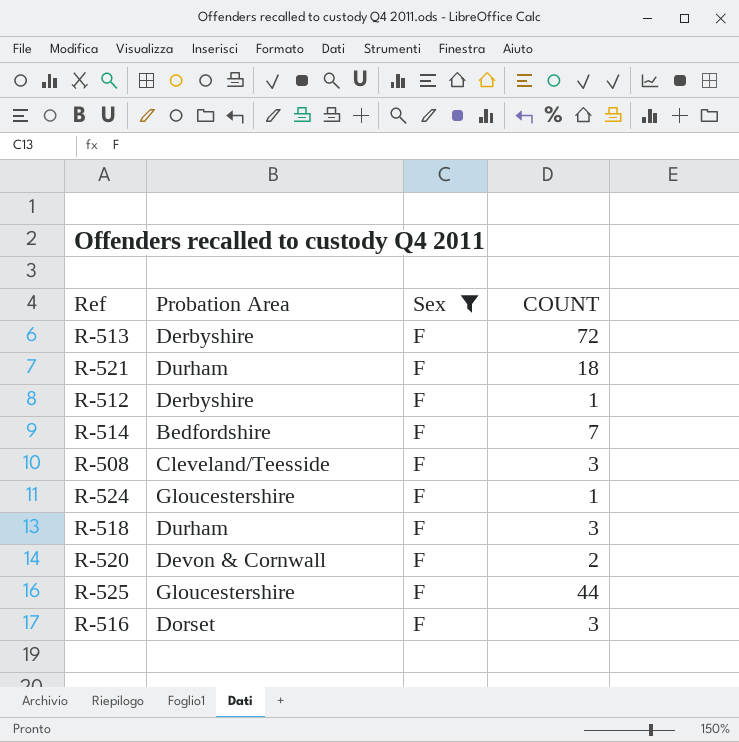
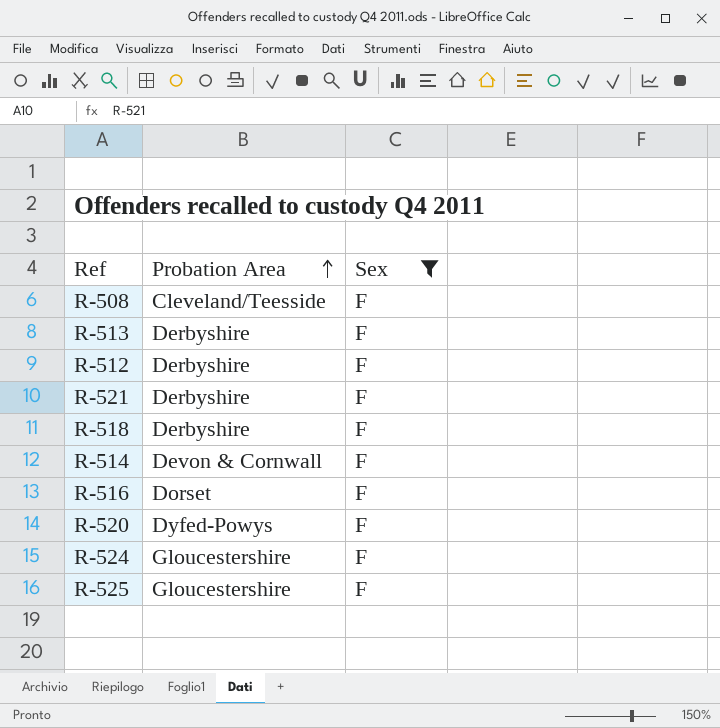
row order: none -> Probation Area ascending
column COUNT | position: 4 -> none
R-521 | Probation Area: Durham -> Derbyshire
R-518 | Probation Area: Durham -> Derbyshire
R-514 | Probation Area: Bedfordshire -> Devon & Cornwall
R-520 | Probation Area: Devon & Cornwall -> Dyfed-Powys

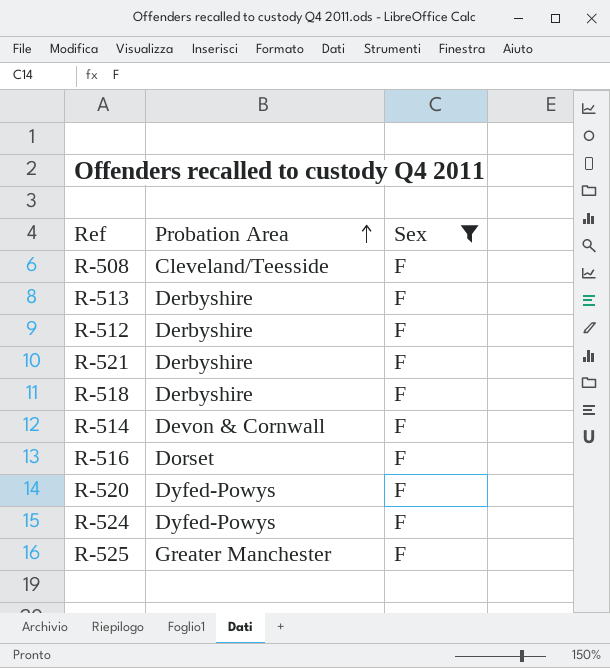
R-524 | Probation Area: Gloucestershire -> Dyfed-Powys
R-525 | Probation Area: Gloucestershire -> Greater Manchester

